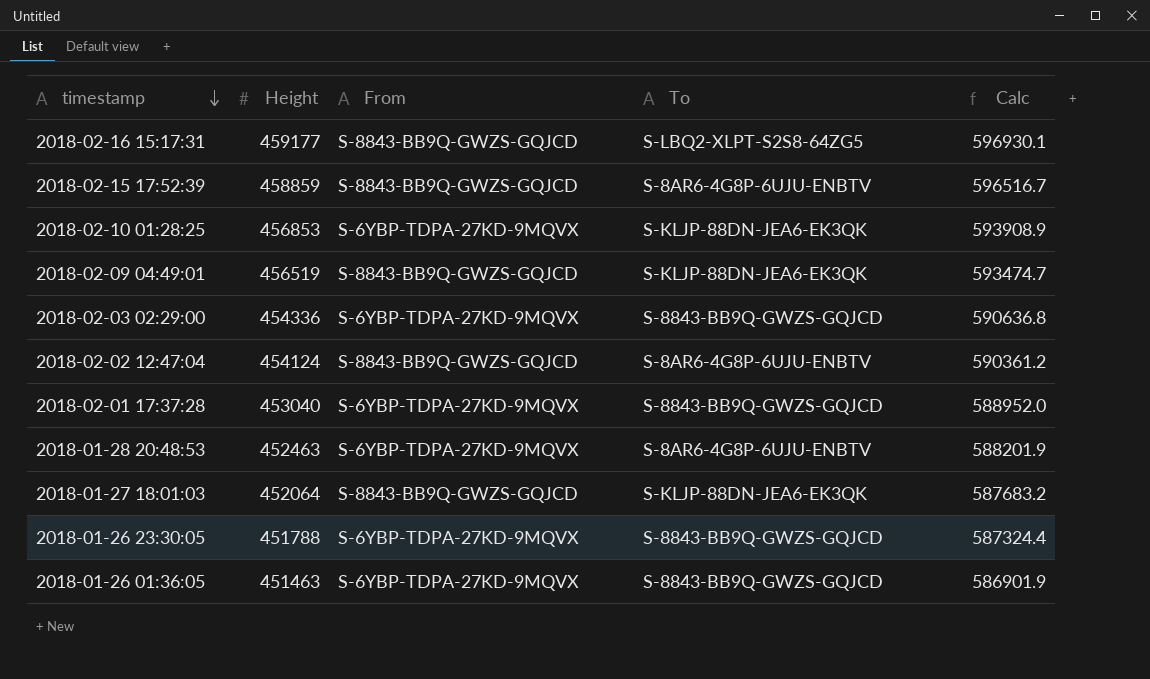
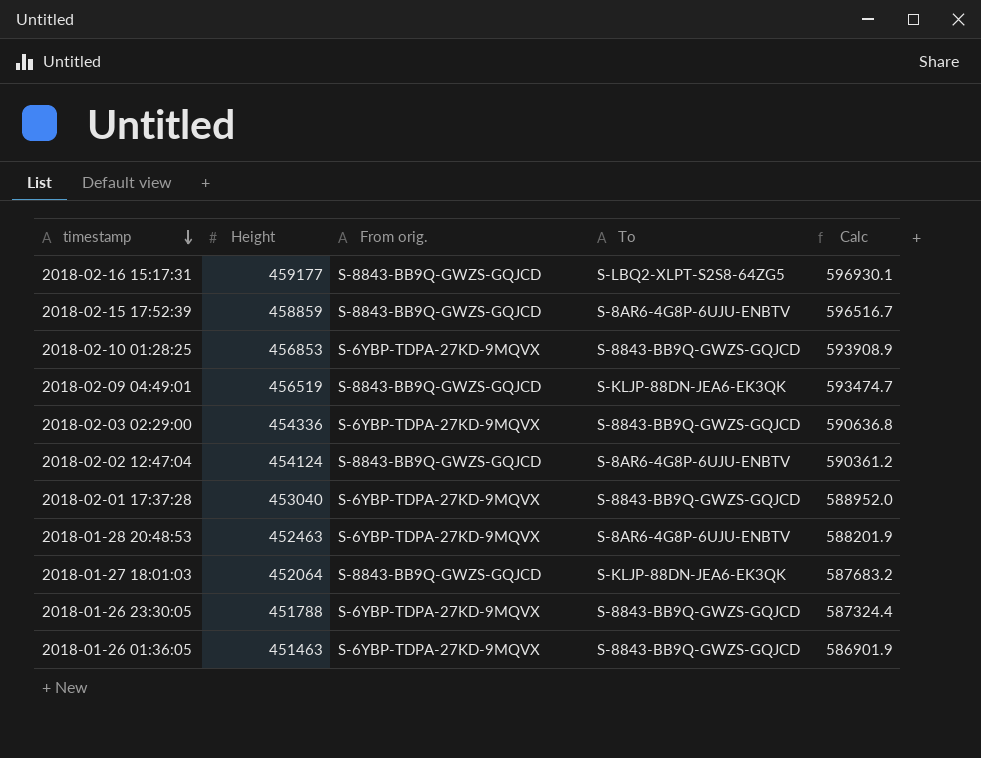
column name: From -> From orig.
2018-02-10 01:28:25 | To: S-KLJP-88DN-JEA6-EK3QK -> S-8843-BB9Q-GWZS-GQJCD

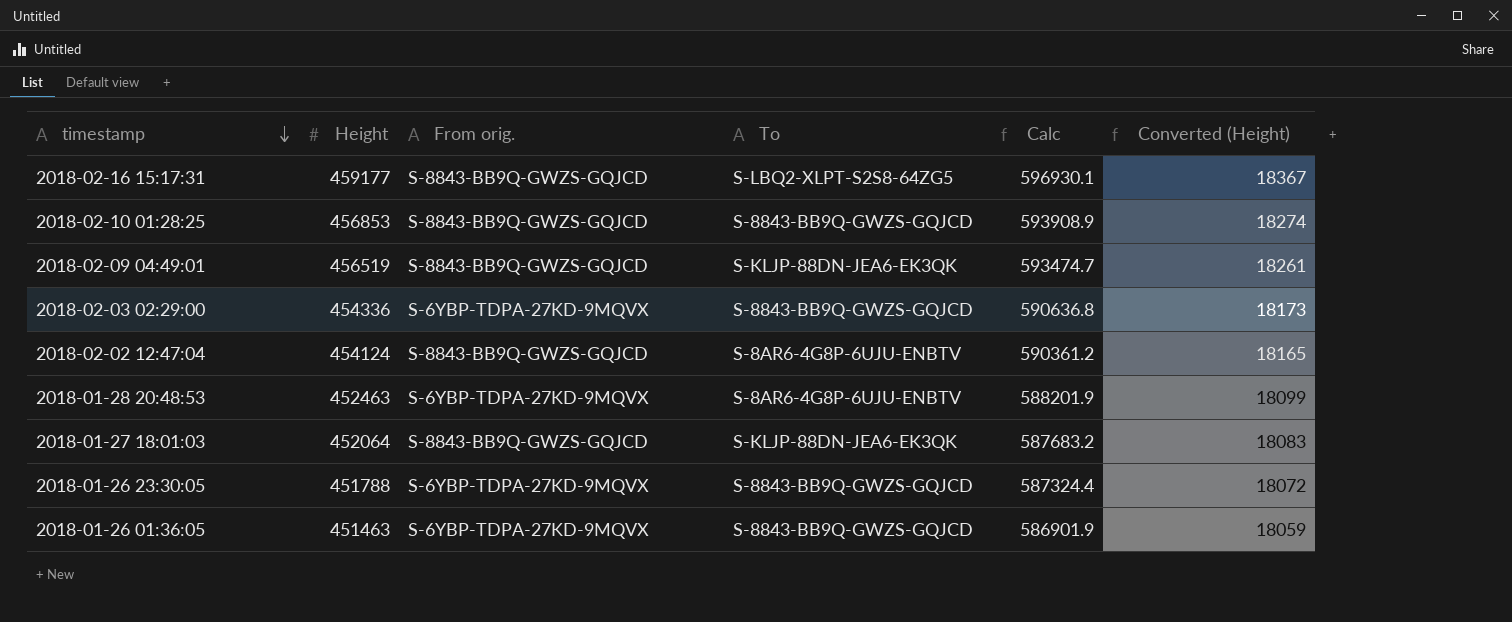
column Converted (Height) | formula: none -> [Height] * 0.04
row 2018-02-15 17:52:39: 458859 | S-8843-BB9Q-GWZS-GQJCD | S-8AR6-4G8P-6UJU-ENBTV | 596516.7 -> none
row 2018-02-01 17:37:28: 453040 | S-6YBP-TDPA-27KD-9MQVX | S-8843-BB9Q-GWZS-GQJCD | 588952.0 -> none
2018-02-10 01:28:25 | From orig.: S-6YBP-TDPA-27KD-9MQVX -> S-8843-BB9Q-GWZS-GQJCD

